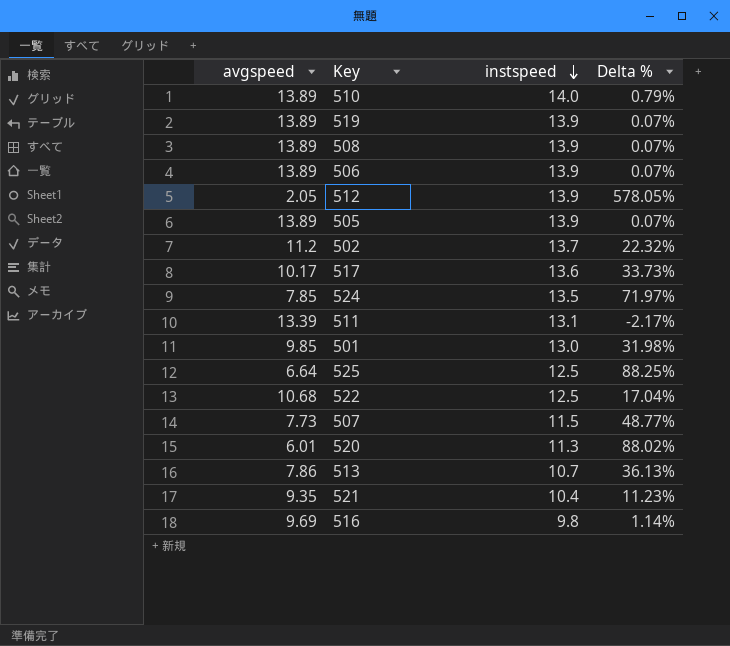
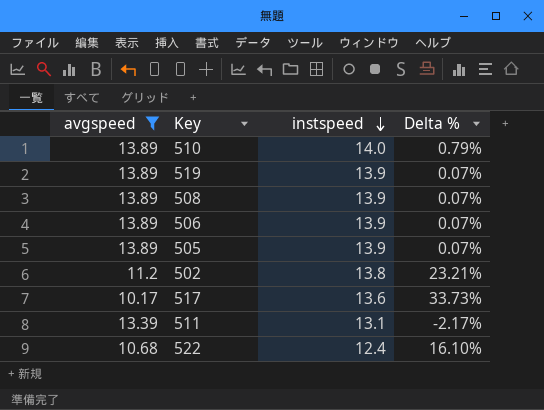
filter: none -> avgspeed >= 10.17
502 | instspeed: 13.7 -> 13.8
502 | Delta %: 22.32% -> 23.21%
522 | instspeed: 12.5 -> 12.4
522 | Delta %: 17.04% -> 16.10%

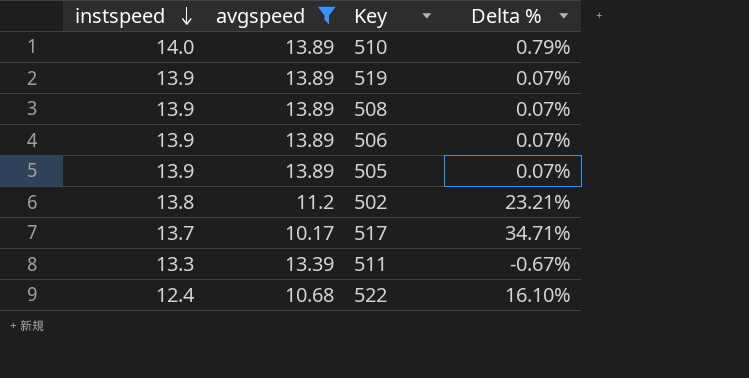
column instspeed | position: 3 -> 1
517 | instspeed: 13.6 -> 13.7
517 | Delta %: 33.73% -> 34.71%
511 | instspeed: 13.1 -> 13.3
511 | Delta %: -2.17% -> -0.67%

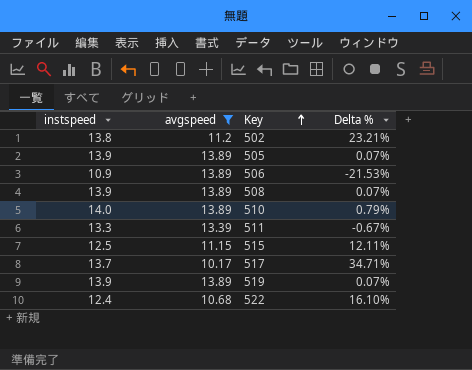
row order: instspeed descending -> Key ascending
506 | instspeed: 13.9 -> 10.9
506 | Delta %: 0.07% -> -21.53%
row 515: none -> 12.5 | 11.15 | 12.11%

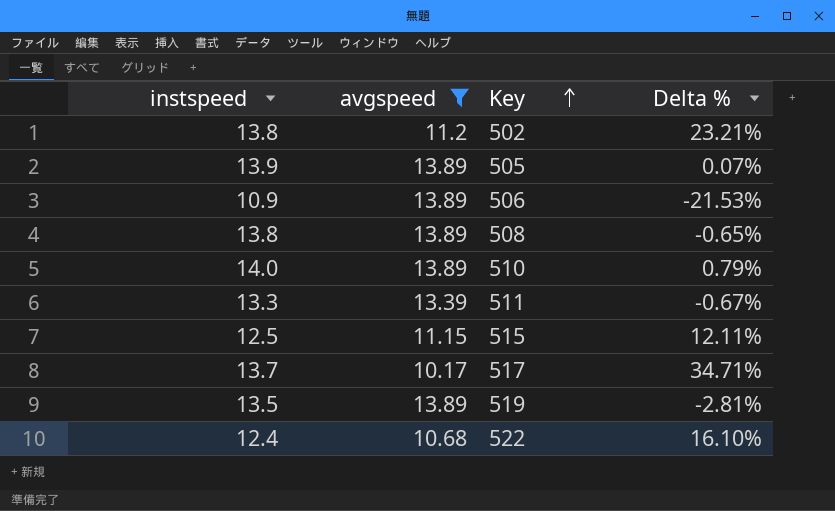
508 | instspeed: 13.9 -> 13.8
508 | Delta %: 0.07% -> -0.65%
519 | instspeed: 13.9 -> 13.5
519 | Delta %: 0.07% -> -2.81%

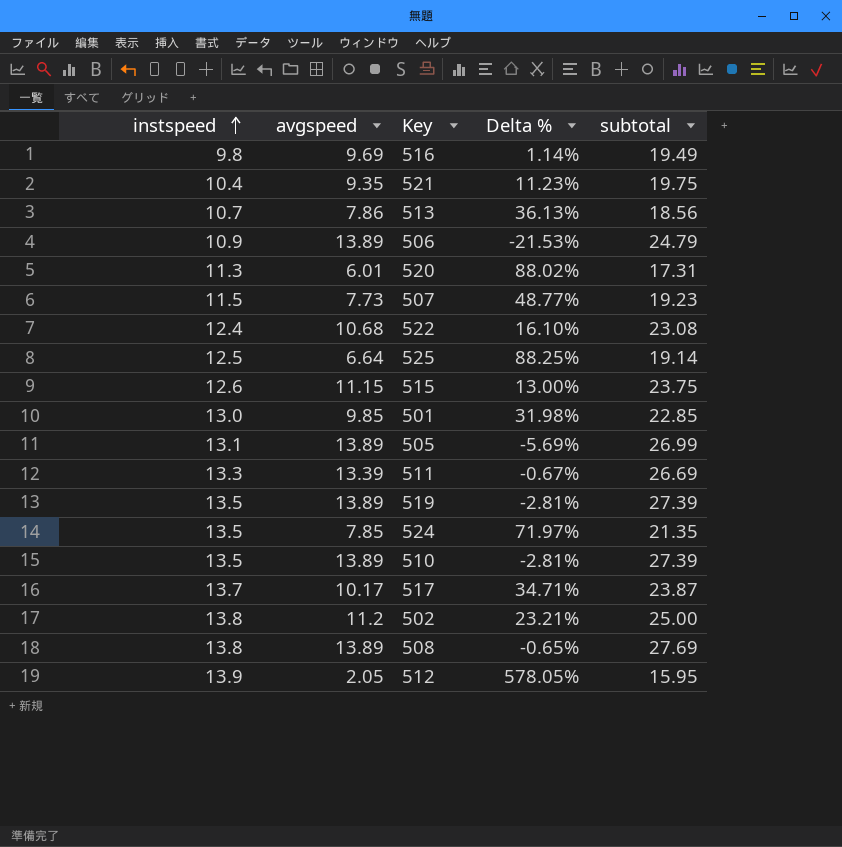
filter: avgspeed >= 10.17 -> none
row order: Key ascending -> instspeed ascending
column subtotal | formula: none -> [instspeed] + [avgspeed]
515 | instspeed: 12.5 -> 12.6
515 | Delta %: 12.11% -> 13.00%
505 | instspeed: 13.9 -> 13.1
505 | Delta %: 0.07% -> -5.69%
510 | instspeed: 14.0 -> 13.5
510 | Delta %: 0.79% -> -2.81%

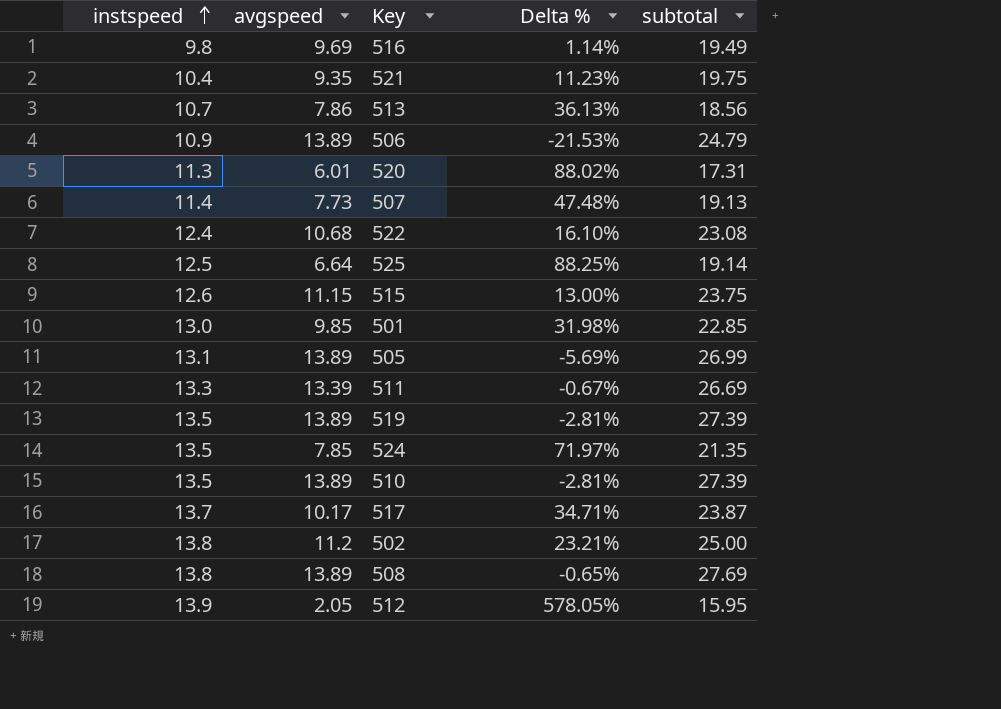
507 | instspeed: 11.5 -> 11.4
507 | Delta %: 48.77% -> 47.48%
507 | subtotal: 19.23 -> 19.13

